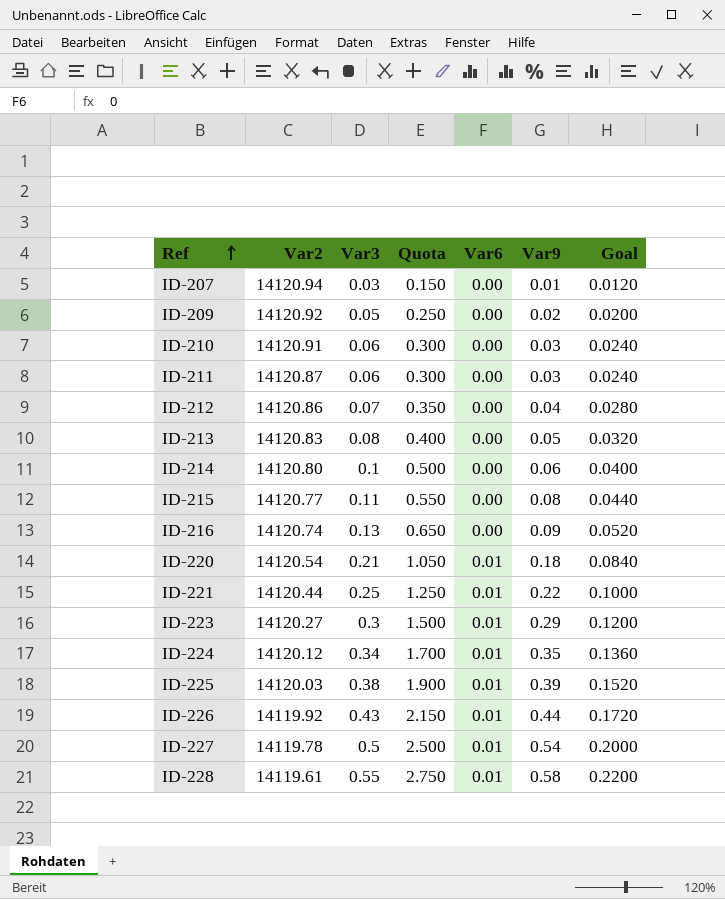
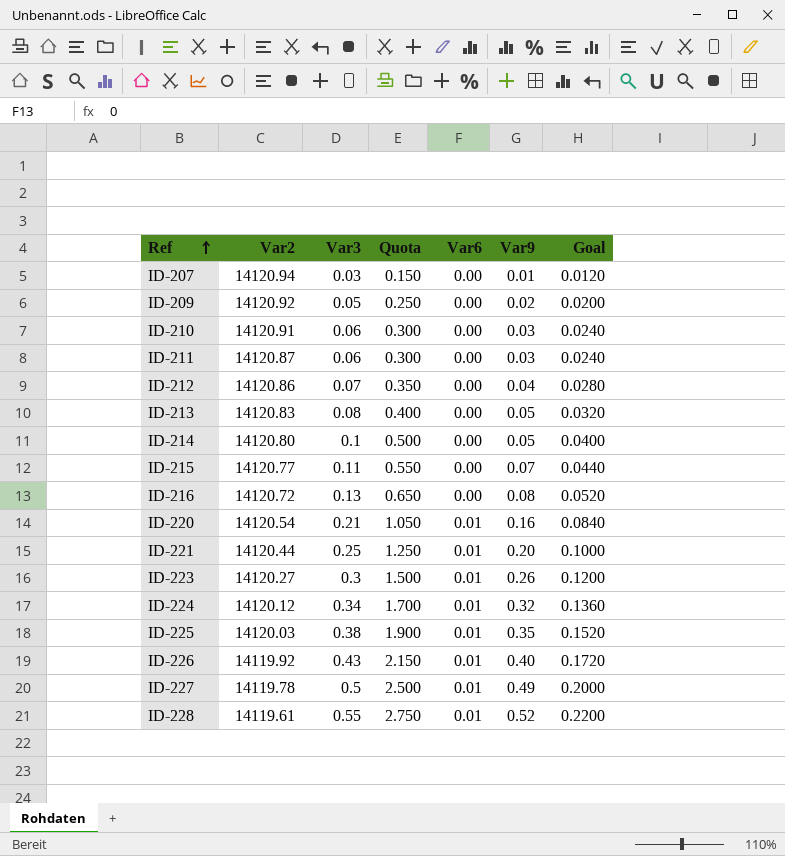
ID-214 | Var9: 0.06 -> 0.05
ID-215 | Var9: 0.08 -> 0.07
ID-216 | Var2: 14120.74 -> 14120.72
ID-216 | Var9: 0.09 -> 0.08
ID-220 | Var9: 0.18 -> 0.16
ID-221 | Var9: 0.22 -> 0.20
ID-223 | Var9: 0.29 -> 0.26
ID-224 | Var9: 0.35 -> 0.32
ID-225 | Var9: 0.39 -> 0.35
ID-226 | Var9: 0.44 -> 0.40
ID-227 | Var9: 0.54 -> 0.49
ID-228 | Var9: 0.58 -> 0.52

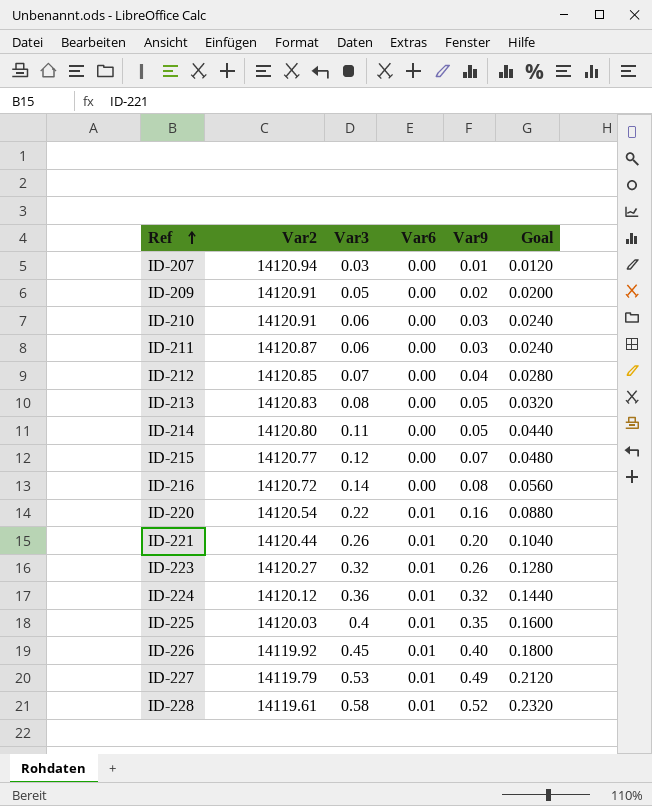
column Quota | formula: [Var3] * 5 -> none
ID-209 | Var2: 14120.92 -> 14120.91
ID-212 | Var2: 14120.86 -> 14120.85
ID-214 | Var3: 0.1 -> 0.11
ID-214 | Goal: 0.0400 -> 0.0440
ID-215 | Var3: 0.11 -> 0.12
ID-215 | Goal: 0.0440 -> 0.0480
ID-216 | Var3: 0.13 -> 0.14
ID-216 | Goal: 0.0520 -> 0.0560
ID-220 | Var3: 0.21 -> 0.22
ID-220 | Goal: 0.0840 -> 0.0880
ID-221 | Var3: 0.25 -> 0.26
ID-221 | Goal: 0.1000 -> 0.1040
ID-223 | Var3: 0.3 -> 0.32
ID-223 | Goal: 0.1200 -> 0.1280
ID-224 | Var3: 0.34 -> 0.36
ID-224 | Goal: 0.1360 -> 0.1440
ID-225 | Var3: 0.38 -> 0.4
ID-225 | Goal: 0.1520 -> 0.1600
ID-226 | Var3: 0.43 -> 0.45
ID-226 | Goal: 0.1720 -> 0.1800
ID-227 | Var2: 14119.78 -> 14119.79
ID-227 | Var3: 0.5 -> 0.53
ID-227 | Goal: 0.2000 -> 0.2120
ID-228 | Var3: 0.55 -> 0.58
ID-228 | Goal: 0.2200 -> 0.2320

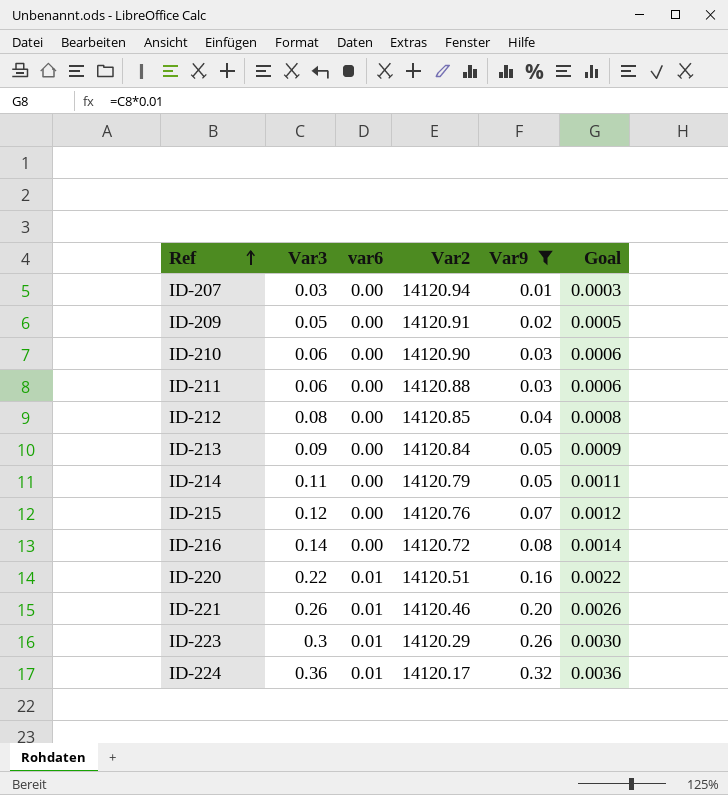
filter: none -> Var9 <= 0.32
column name: Var6 -> var6
column Var2 | position: 2 -> 4
column Goal | formula: [Var3] * 0.4 -> [Var3] * 0.01
ID-210 | Var2: 14120.91 -> 14120.90
ID-211 | Var2: 14120.87 -> 14120.88
ID-212 | Var3: 0.07 -> 0.08
ID-213 | Var3: 0.08 -> 0.09
ID-213 | Var2: 14120.83 -> 14120.84
ID-214 | Var2: 14120.80 -> 14120.79
ID-215 | Var2: 14120.77 -> 14120.76
ID-220 | Var2: 14120.54 -> 14120.51
ID-221 | Var2: 14120.44 -> 14120.46
ID-223 | Var3: 0.32 -> 0.3
ID-223 | Var2: 14120.27 -> 14120.29
ID-224 | Var2: 14120.12 -> 14120.17

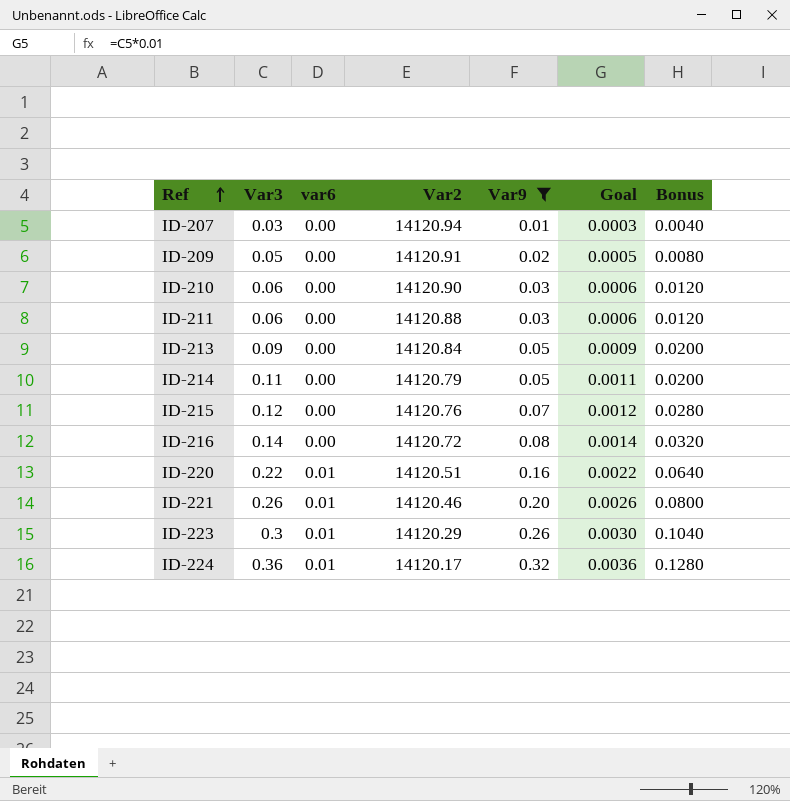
column Bonus | formula: none -> [Var9] * 0.4
row ID-212: 0.08 | 0.00 | 14120.85 | 0.04 | 0.0008 -> none

